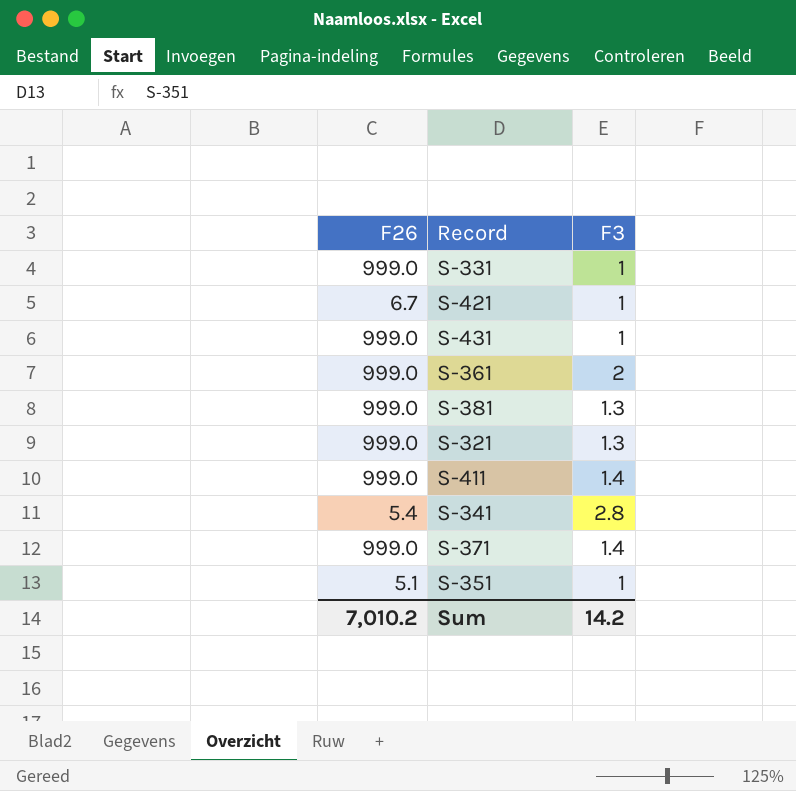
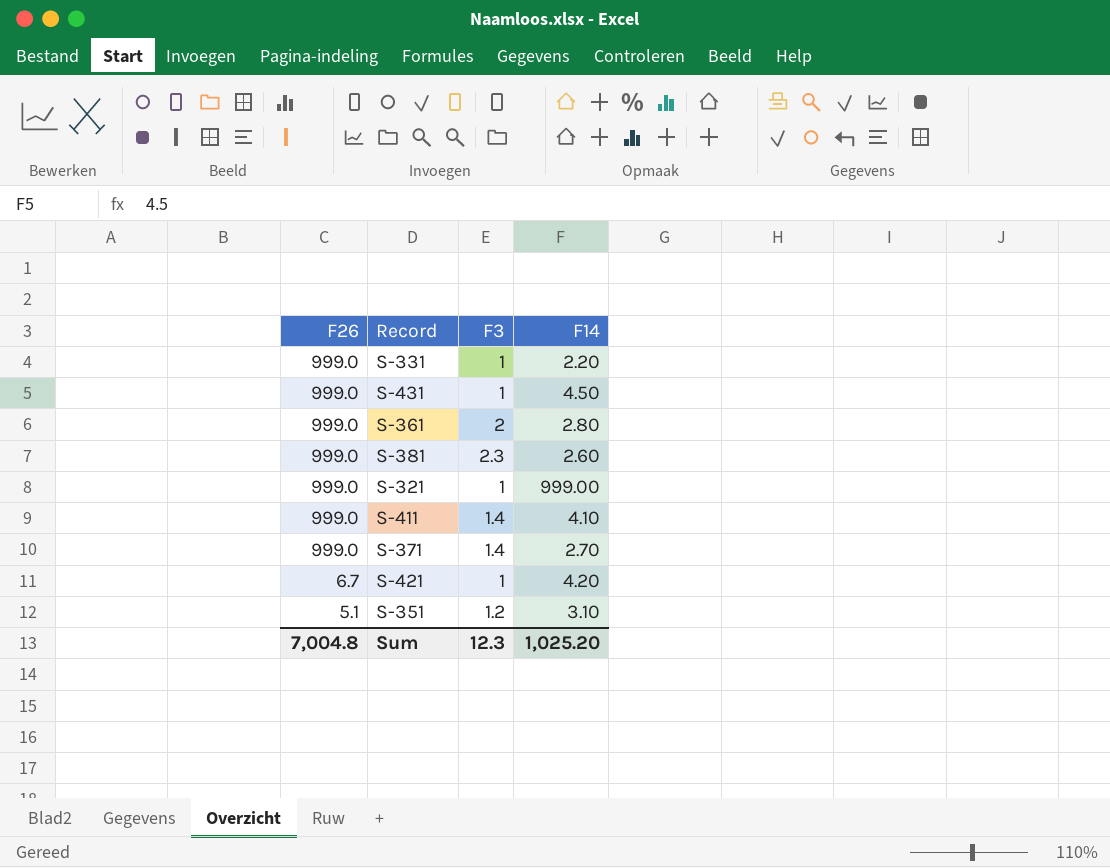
row order: none -> F26 descending
column F14 | position: none -> 4
row S-341: 5.4 | 2.8 -> none
S-381 | F3: 1.3 -> 2.3
S-321 | F3: 1.3 -> 1
S-351 | F3: 1 -> 1.2
Sum | F26: 7,010.2 -> 7,004.8
Sum | F3: 14.2 -> 12.3

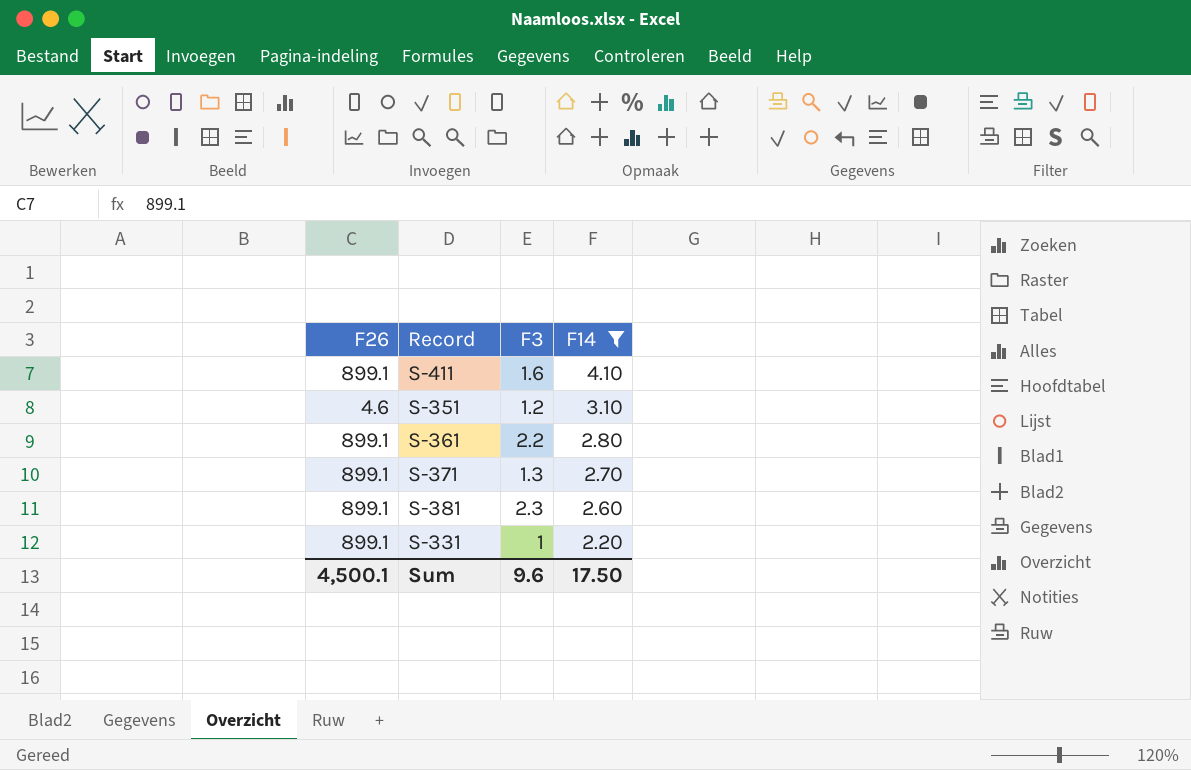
filter: none -> F14 <= 4.10
row order: F26 descending -> F14 descending
S-411 | F26: 999.0 -> 899.1
S-411 | F3: 1.4 -> 1.6
S-351 | F26: 5.1 -> 4.6
S-361 | F26: 999.0 -> 899.1
S-361 | F3: 2 -> 2.2
S-371 | F26: 999.0 -> 899.1
S-371 | F3: 1.4 -> 1.3
S-381 | F26: 999.0 -> 899.1
S-331 | F26: 999.0 -> 899.1
Sum | F26: 7,004.8 -> 4,500.1
Sum | F3: 12.3 -> 9.6
Sum | F14: 1,025.20 -> 17.50

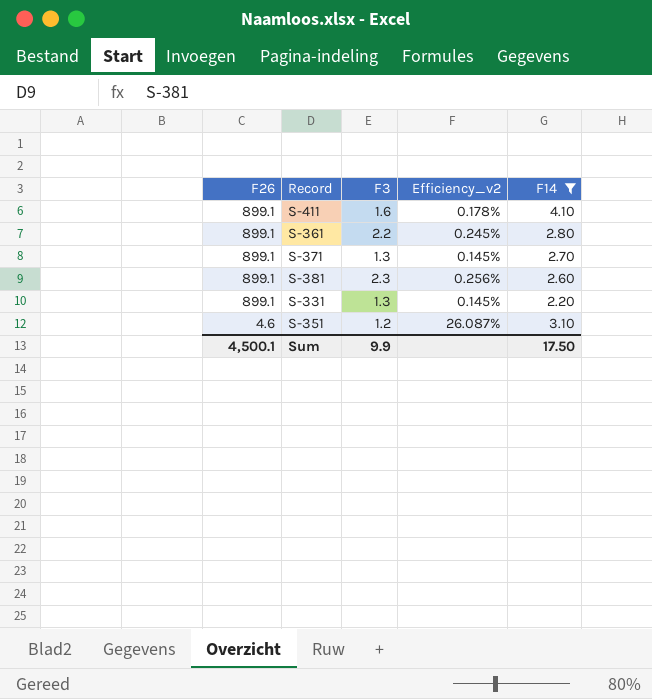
row order: F14 descending -> F26 descending
column Efficiency_v2 | formula: none -> [F3] / [F26]
S-331 | F3: 1 -> 1.3
Sum | F3: 9.6 -> 9.9

